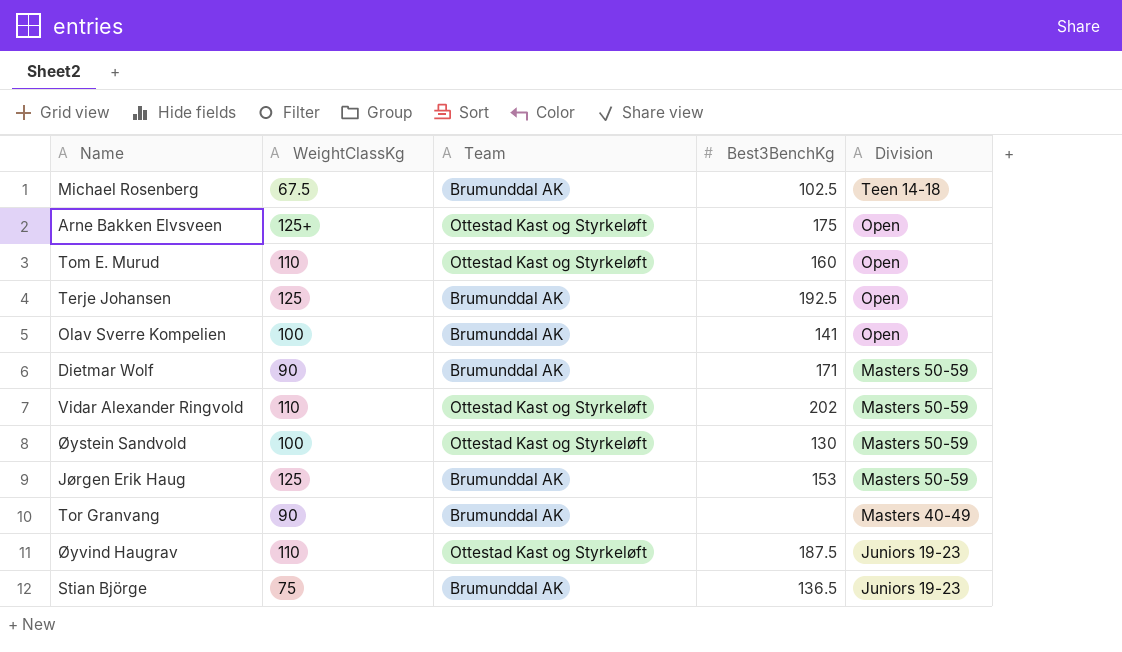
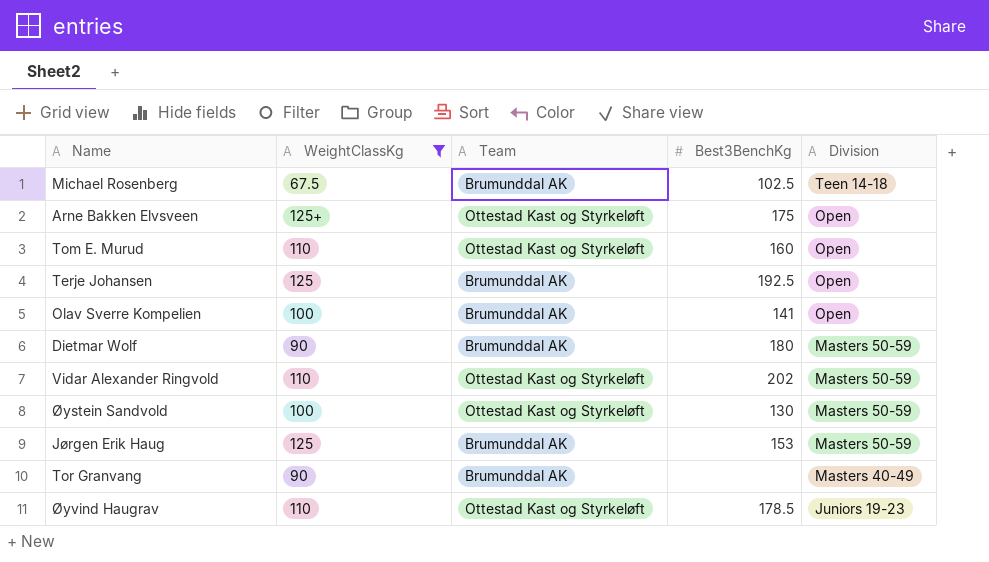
filter: none -> WeightClassKg != 75
Dietmar Wolf | Best3BenchKg: 171 -> 180
Øyvind Haugrav | Best3BenchKg: 187.5 -> 178.5

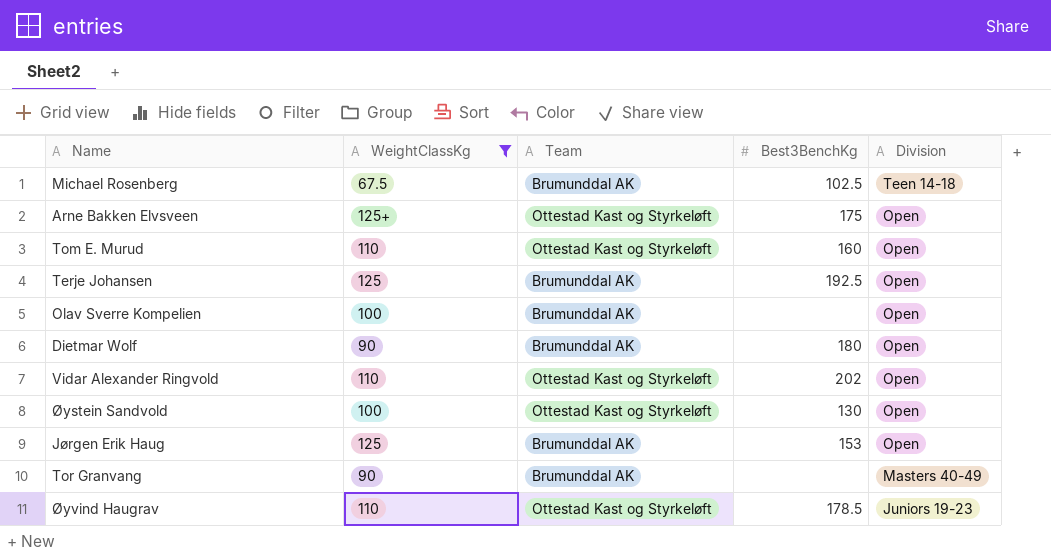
Olav Sverre Kompelien | Best3BenchKg: 141 -> none
Dietmar Wolf | Division: Masters 50-59 -> Open
Vidar Alexander Ringvold | Division: Masters 50-59 -> Open
Øystein Sandvold | Division: Masters 50-59 -> Open
Jørgen Erik Haug | Division: Masters 50-59 -> Open

